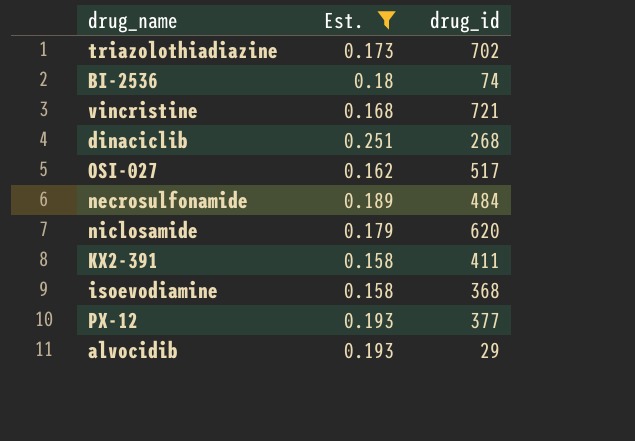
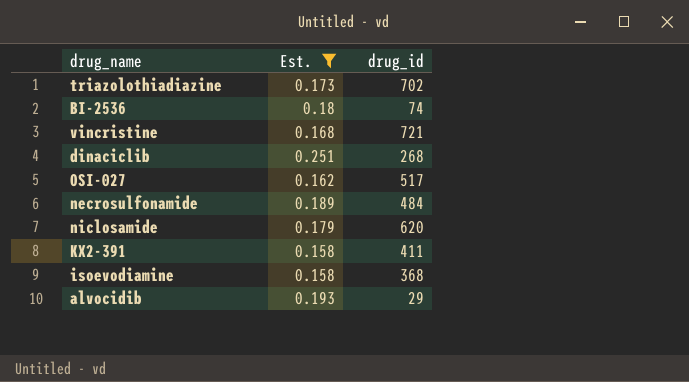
row PX-12: 0.193 | 377 -> none

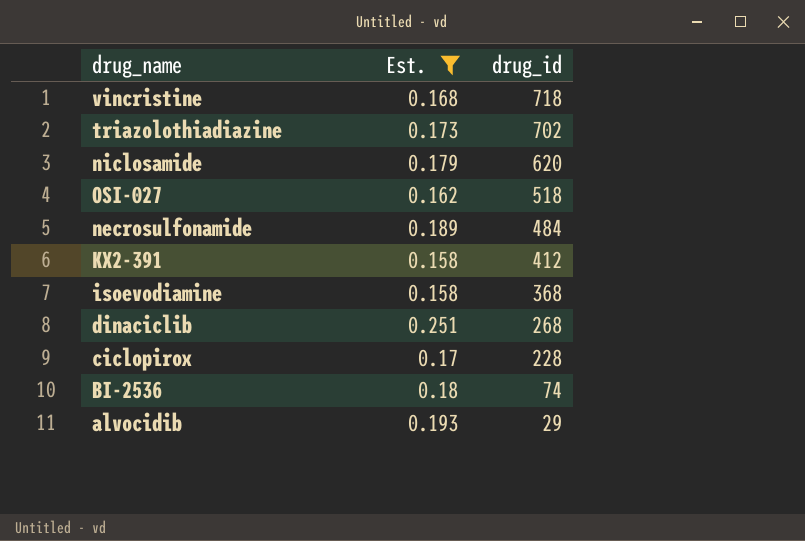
row order: none -> drug_id descending
vincristine | drug_id: 721 -> 718
OSI-027 | drug_id: 517 -> 518
KX2-391 | drug_id: 411 -> 412
row ciclopirox: none -> 0.17 | 228

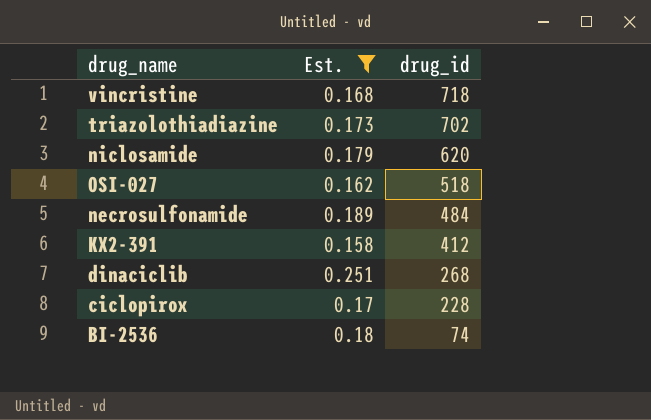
row isoevodiamine: 0.158 | 368 -> none
row alvocidib: 0.193 | 29 -> none

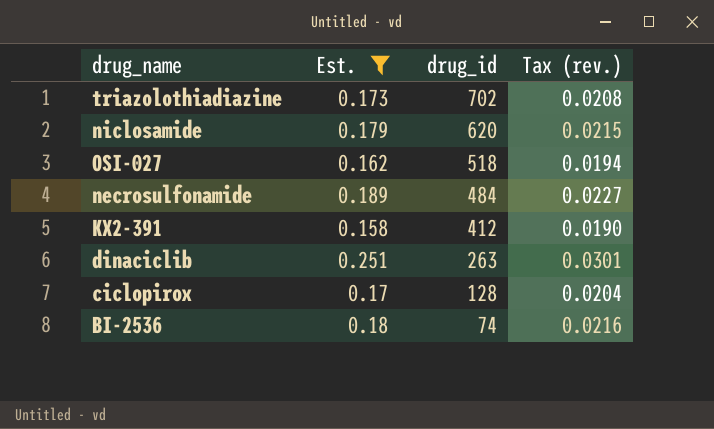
column Tax (rev.) | formula: none -> [Est.] * 0.12
row vincristine: 0.168 | 718 -> none
dinaciclib | drug_id: 268 -> 263
ciclopirox | drug_id: 228 -> 128

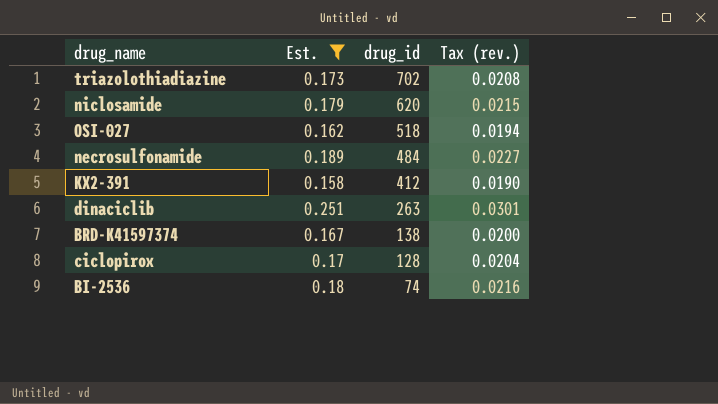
row BRD-K41597374: none -> 0.167 | 138 | 0.0200

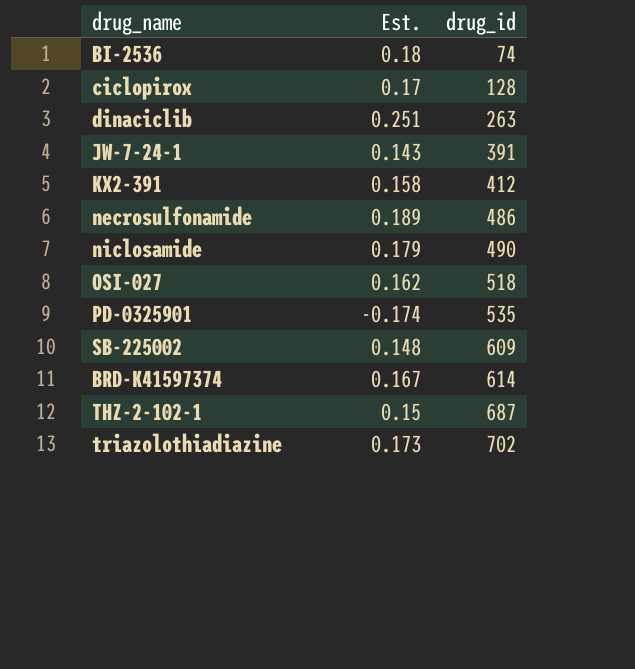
filter: Est. >= 0.158 -> none
row order: drug_id descending -> drug_id ascending
column Tax (rev.) | formula: [Est.] * 0.12 -> none
necrosulfonamide | drug_id: 484 -> 486
niclosamide | drug_id: 620 -> 490
BRD-K41597374 | drug_id: 138 -> 614

